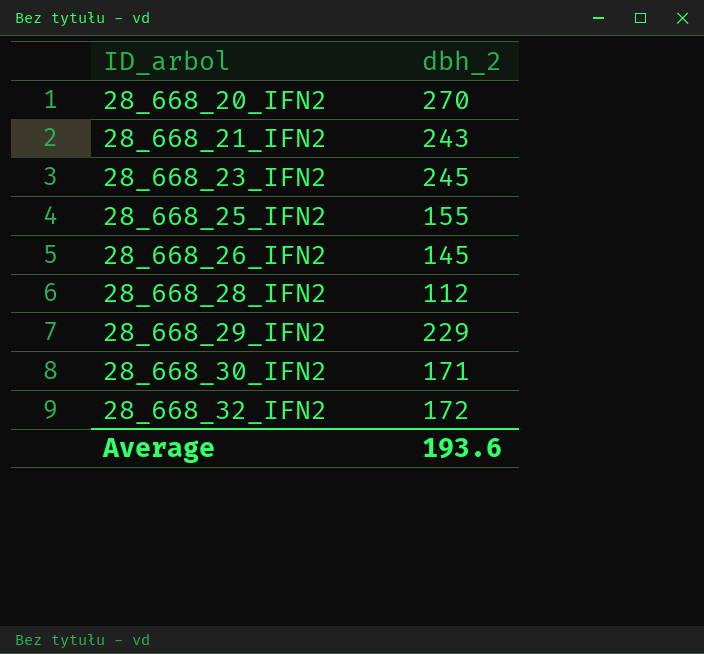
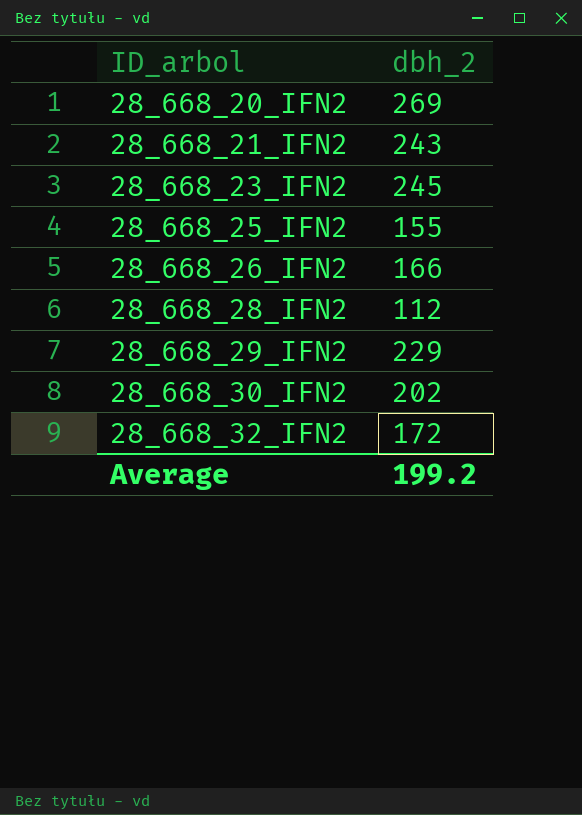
28_668_20_IFN2 | dbh_2: 270 -> 269
28_668_26_IFN2 | dbh_2: 145 -> 166
28_668_30_IFN2 | dbh_2: 171 -> 202
Average | dbh_2: 193.6 -> 199.2

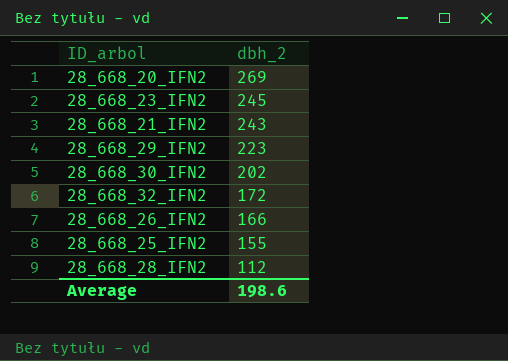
row order: ID_arbol ascending -> dbh_2 descending
28_668_29_IFN2 | dbh_2: 229 -> 223
Average | dbh_2: 199.2 -> 198.6

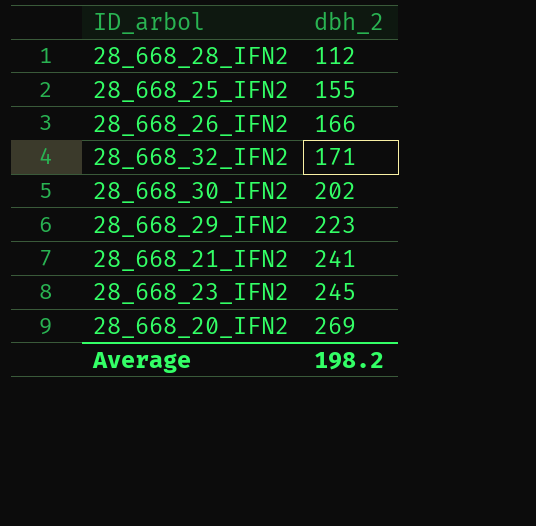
row order: dbh_2 descending -> dbh_2 ascending
28_668_32_IFN2 | dbh_2: 172 -> 171
28_668_21_IFN2 | dbh_2: 243 -> 241
Average | dbh_2: 198.6 -> 198.2

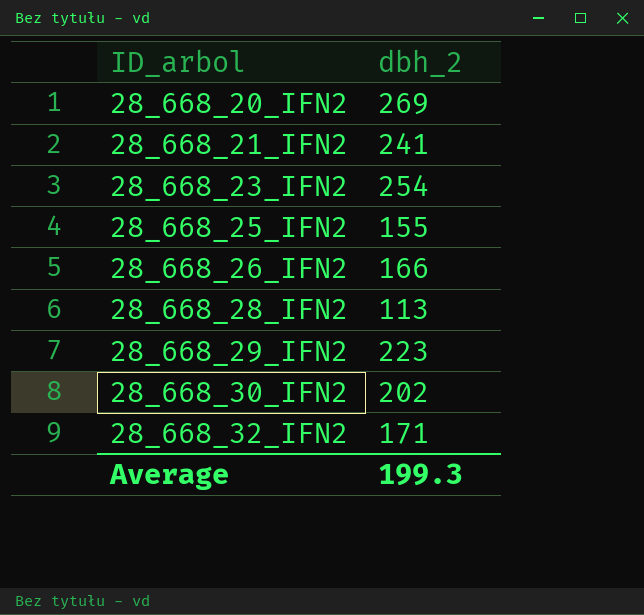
row order: dbh_2 ascending -> ID_arbol ascending
28_668_23_IFN2 | dbh_2: 245 -> 254
28_668_28_IFN2 | dbh_2: 112 -> 113
Average | dbh_2: 198.2 -> 199.3

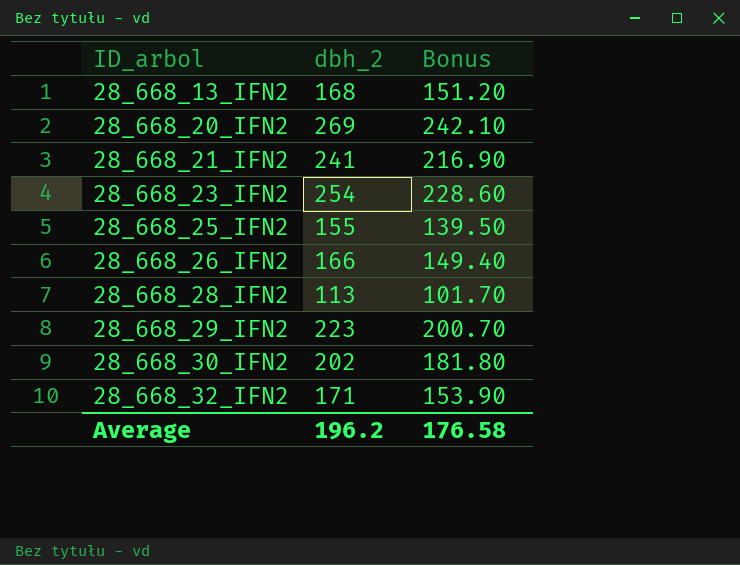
column Bonus | formula: none -> [dbh_2] * 0.9
row 28_668_13_IFN2: none -> 168 | 151.20
Average | dbh_2: 199.3 -> 196.2

